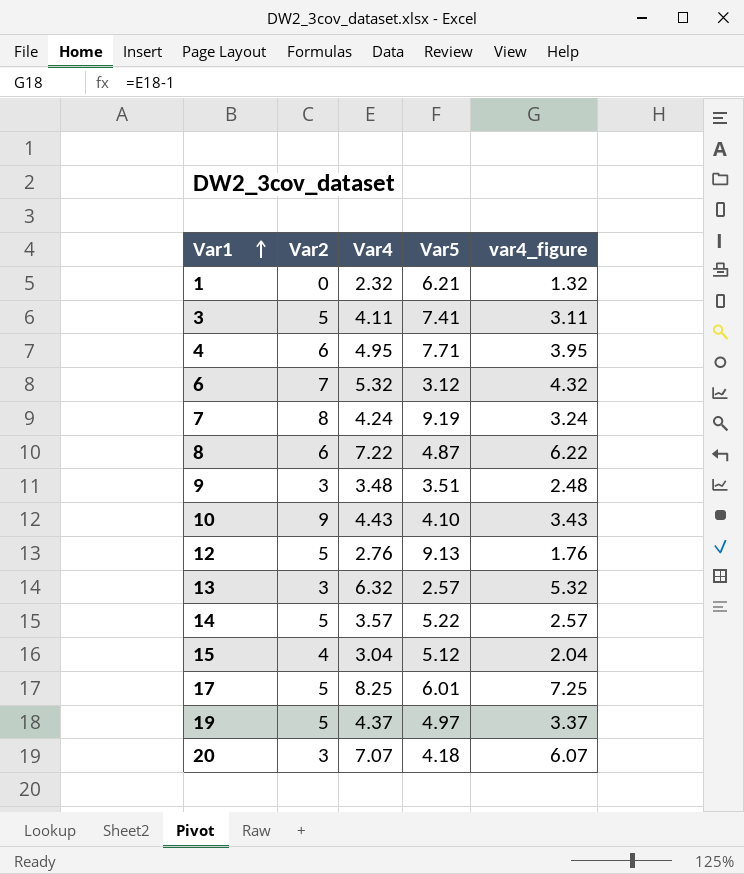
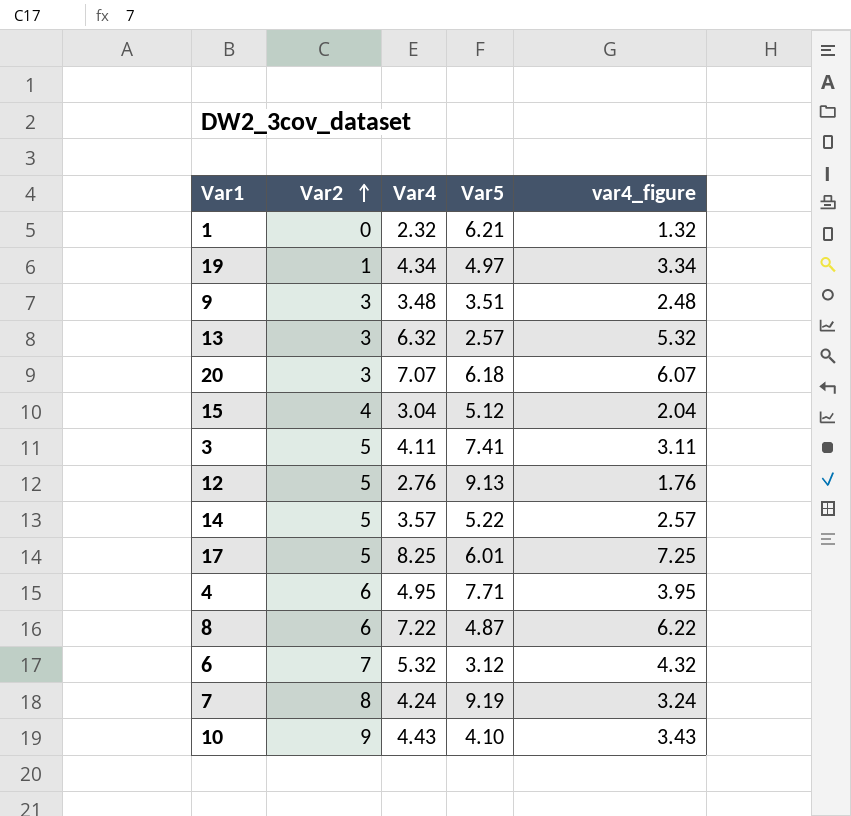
row order: Var1 ascending -> Var2 ascending
19 | Var2: 5 -> 1
19 | Var4: 4.37 -> 4.34
19 | var4_figure: 3.37 -> 3.34
20 | Var5: 4.18 -> 6.18

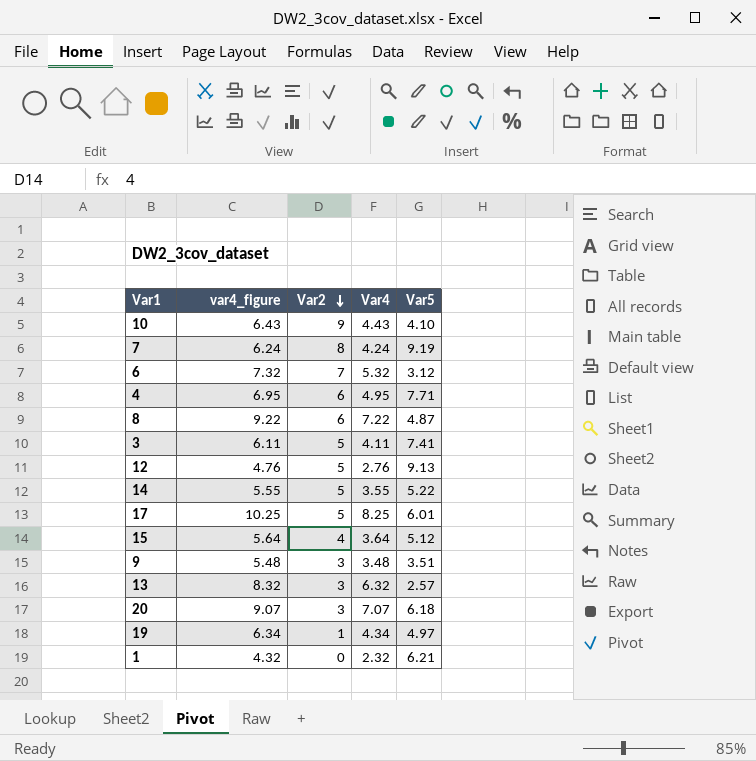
row order: Var2 ascending -> Var2 descending
column var4_figure | formula: [Var4] - 1 -> [Var4] + 2
column var4_figure | position: 5 -> 2
14 | Var4: 3.57 -> 3.55
15 | Var4: 3.04 -> 3.64

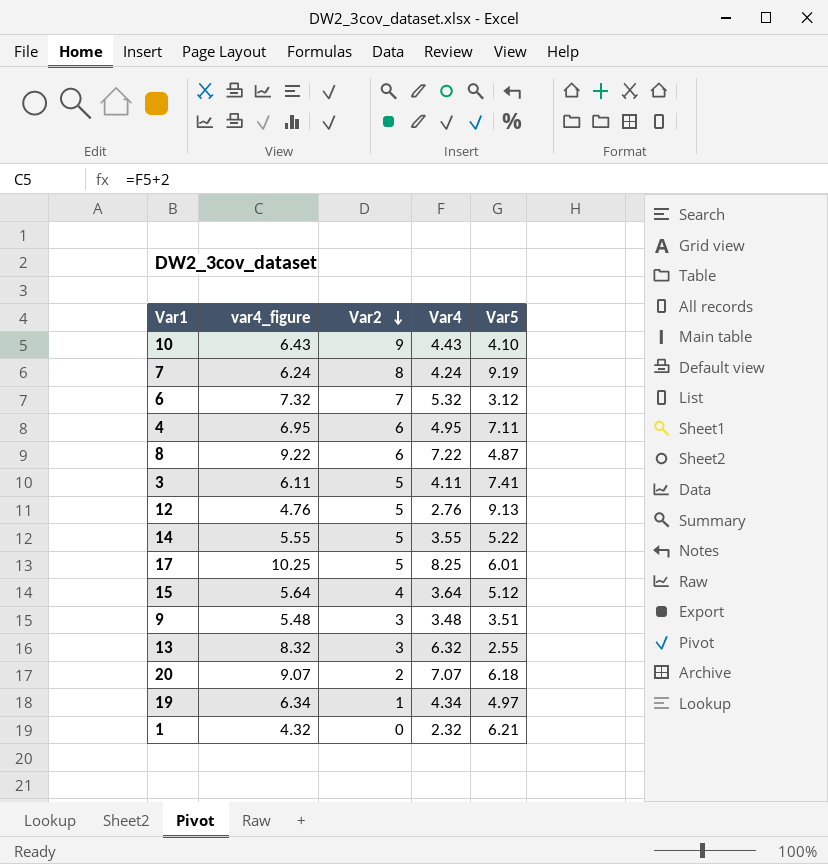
4 | Var5: 7.71 -> 7.11
13 | Var5: 2.57 -> 2.55
20 | Var2: 3 -> 2

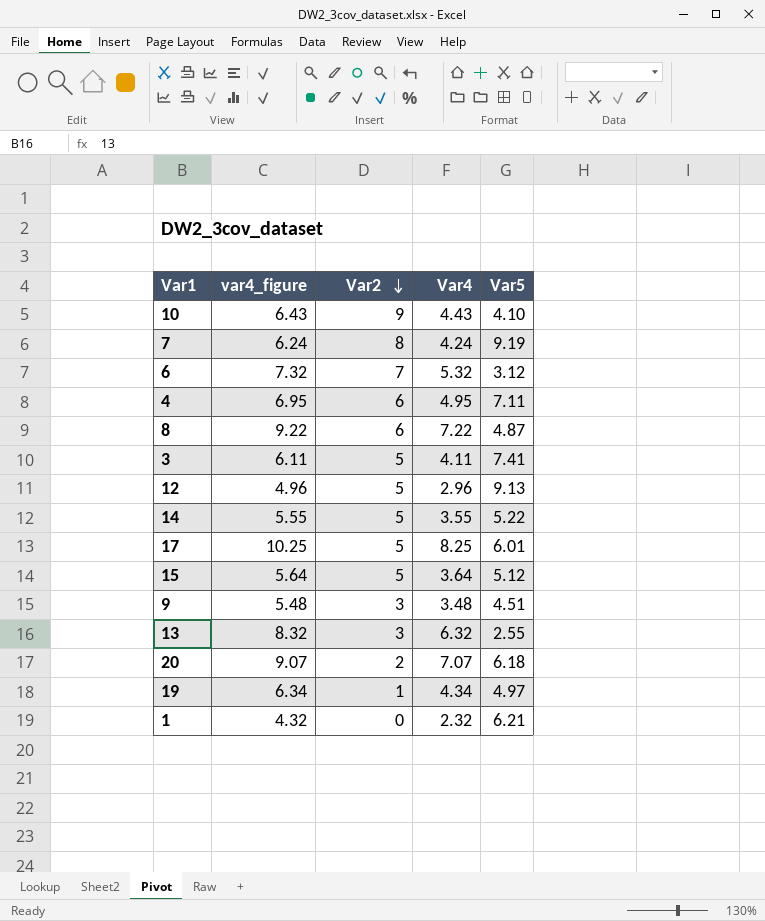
12 | var4_figure: 4.76 -> 4.96
12 | Var4: 2.76 -> 2.96
15 | Var2: 4 -> 5
9 | Var5: 3.51 -> 4.51

